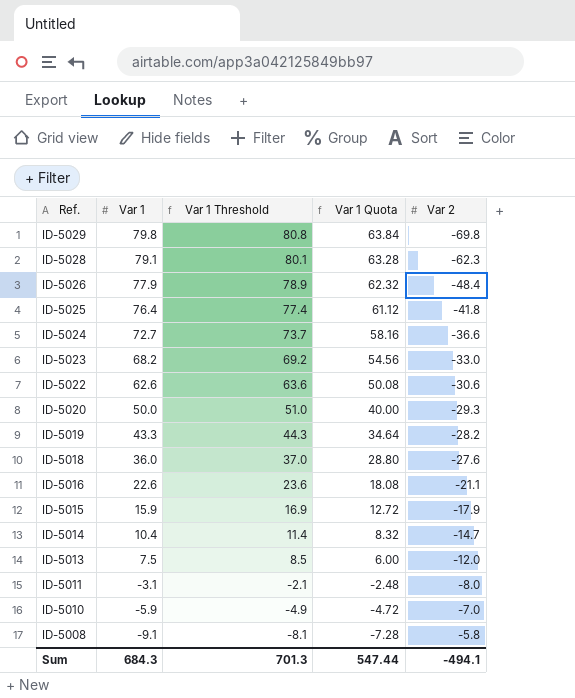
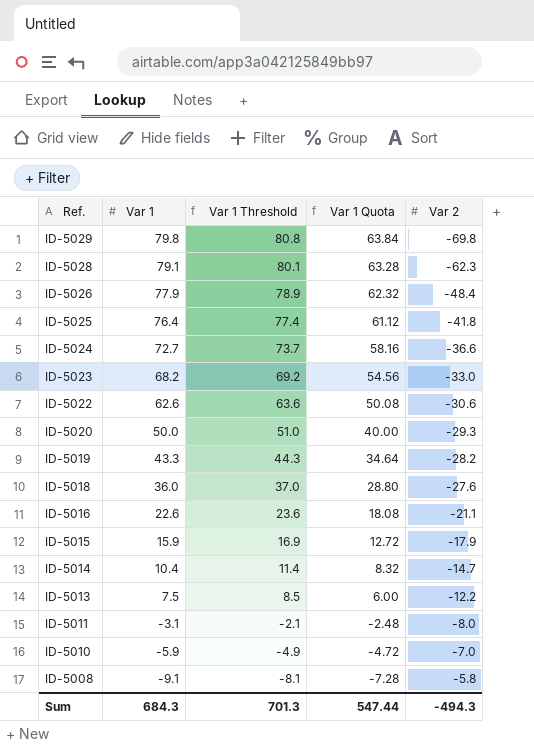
ID-5013 | Var 2: -12.0 -> -12.2
Sum | Var 2: -494.1 -> -494.3

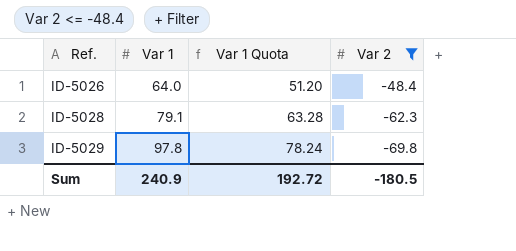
filter: none -> Var 2 <= -48.4
row order: Ref. descending -> Ref. ascending
column Var 1 Threshold | formula: [Var 1] + 1 -> none
ID-5026 | Var 1: 77.9 -> 64.0
ID-5026 | Var 1 Quota: 62.32 -> 51.20
ID-5029 | Var 1: 79.8 -> 97.8
ID-5029 | Var 1 Quota: 63.84 -> 78.24
Sum | Var 1: 684.3 -> 240.9
Sum | Var 1 Quota: 547.44 -> 192.72
Sum | Var 2: -494.3 -> -180.5

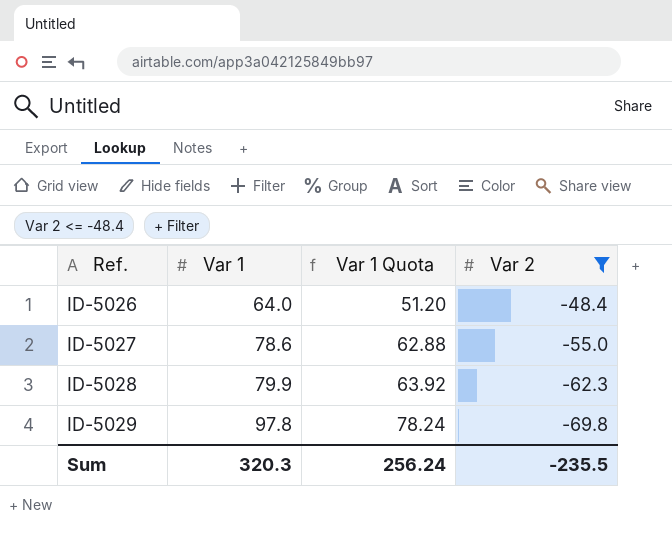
row ID-5027: none -> 78.6 | 62.88 | -55.0
ID-5028 | Var 1: 79.1 -> 79.9
ID-5028 | Var 1 Quota: 63.28 -> 63.92
Sum | Var 1: 240.9 -> 320.3
Sum | Var 1 Quota: 192.72 -> 256.24
Sum | Var 2: -180.5 -> -235.5

